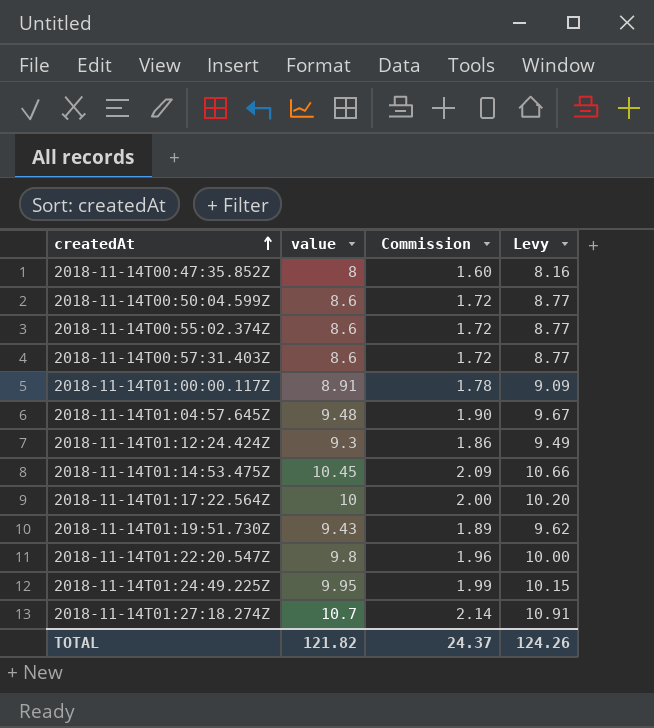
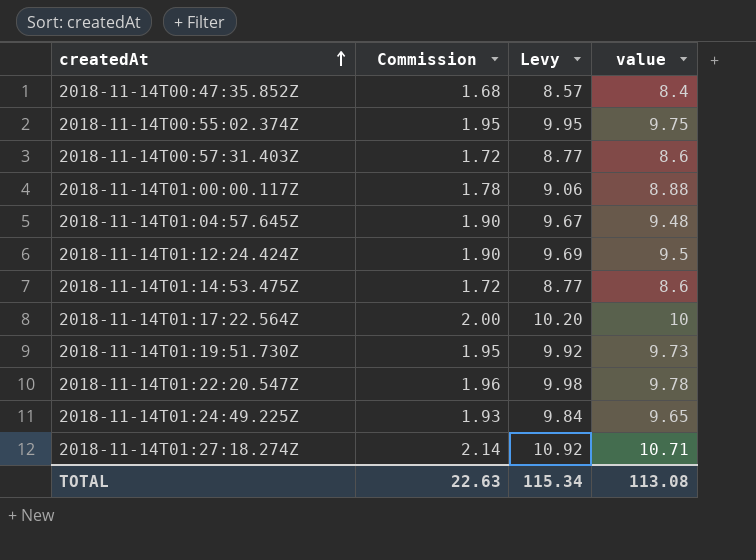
column value | position: 2 -> 4
row 2018-11-14T00:50:04.599Z: 8.6 | 1.72 | 8.77 -> none
2018-11-14T00:47:35.852Z | Commission: 1.60 -> 1.68
2018-11-14T00:47:35.852Z | Levy: 8.16 -> 8.57
2018-11-14T00:47:35.852Z | value: 8 -> 8.4
2018-11-14T00:55:02.374Z | Commission: 1.72 -> 1.95
2018-11-14T00:55:02.374Z | Levy: 8.77 -> 9.95
2018-11-14T00:55:02.374Z | value: 8.6 -> 9.75
2018-11-14T01:00:00.117Z | Levy: 9.09 -> 9.06
2018-11-14T01:00:00.117Z | value: 8.91 -> 8.88
2018-11-14T01:12:24.424Z | Commission: 1.86 -> 1.90
2018-11-14T01:12:24.424Z | Levy: 9.49 -> 9.69
2018-11-14T01:12:24.424Z | value: 9.3 -> 9.5
2018-11-14T01:14:53.475Z | Commission: 2.09 -> 1.72
2018-11-14T01:14:53.475Z | Levy: 10.66 -> 8.77
2018-11-14T01:14:53.475Z | value: 10.45 -> 8.6
2018-11-14T01:19:51.730Z | Commission: 1.89 -> 1.95
2018-11-14T01:19:51.730Z | Levy: 9.62 -> 9.92
2018-11-14T01:19:51.730Z | value: 9.43 -> 9.73
2018-11-14T01:22:20.547Z | Levy: 10.00 -> 9.98
2018-11-14T01:22:20.547Z | value: 9.8 -> 9.78
2018-11-14T01:24:49.225Z | Commission: 1.99 -> 1.93
2018-11-14T01:24:49.225Z | Levy: 10.15 -> 9.84
2018-11-14T01:24:49.225Z | value: 9.95 -> 9.65
2018-11-14T01:27:18.274Z | Levy: 10.91 -> 10.92
2018-11-14T01:27:18.274Z | value: 10.7 -> 10.71
TOTAL | Commission: 24.37 -> 22.63
TOTAL | Levy: 124.26 -> 115.34
TOTAL | value: 121.82 -> 113.08

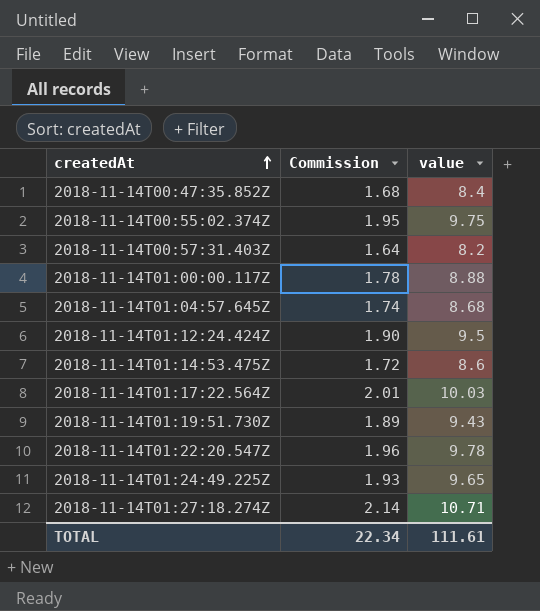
column Levy | formula: [value] * 1.02 -> none
2018-11-14T00:57:31.403Z | Commission: 1.72 -> 1.64
2018-11-14T00:57:31.403Z | value: 8.6 -> 8.2
2018-11-14T01:04:57.645Z | Commission: 1.90 -> 1.74
2018-11-14T01:04:57.645Z | value: 9.48 -> 8.68
2018-11-14T01:17:22.564Z | Commission: 2.00 -> 2.01
2018-11-14T01:17:22.564Z | value: 10 -> 10.03
2018-11-14T01:19:51.730Z | Commission: 1.95 -> 1.89
2018-11-14T01:19:51.730Z | value: 9.73 -> 9.43
TOTAL | Commission: 22.63 -> 22.34
TOTAL | value: 113.08 -> 111.61

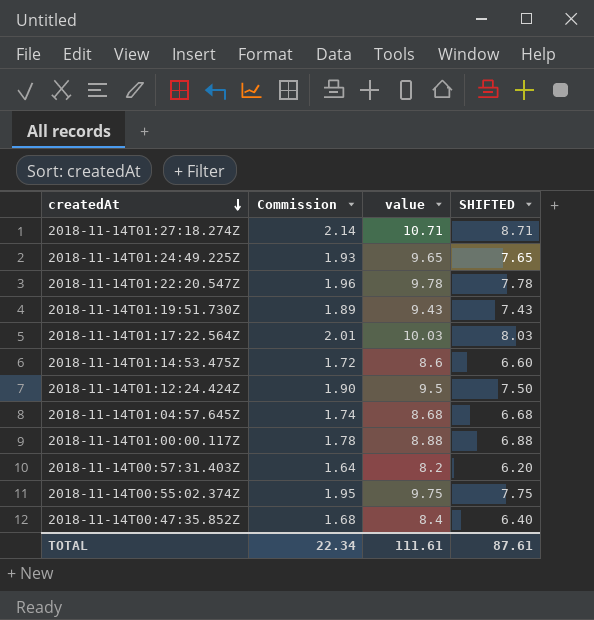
row order: createdAt ascending -> createdAt descending
column SHIFTED | formula: none -> [value] - 2

